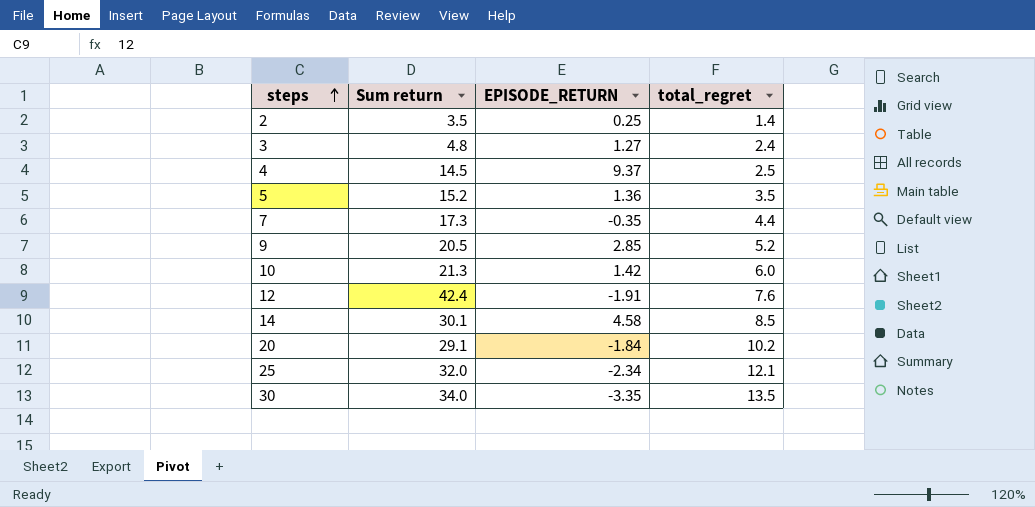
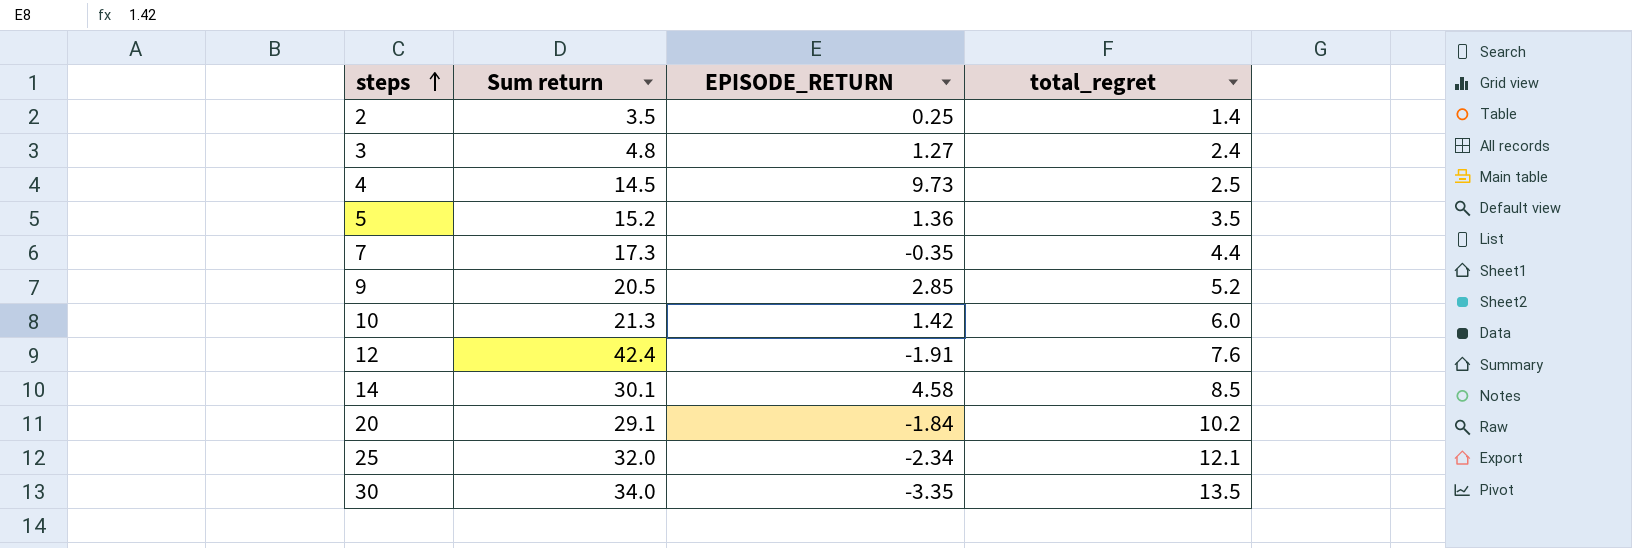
4 | EPISODE_RETURN: 9.37 -> 9.73

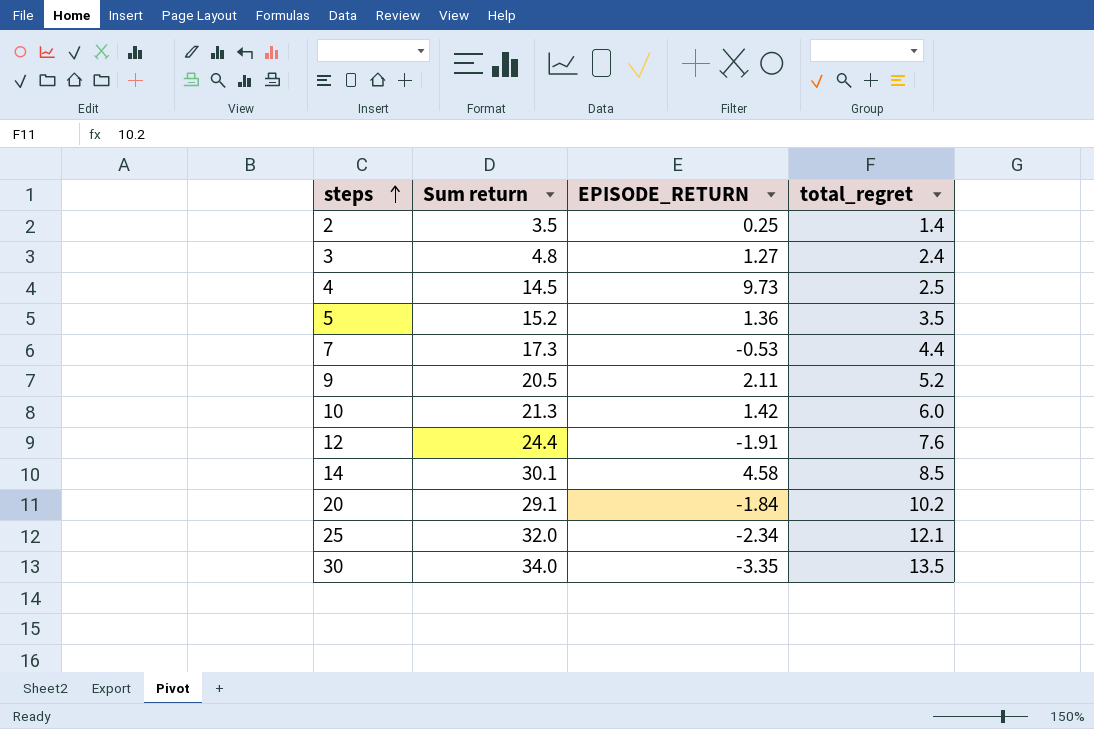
7 | EPISODE_RETURN: -0.35 -> -0.53
9 | EPISODE_RETURN: 2.85 -> 2.11
12 | Sum return: 42.4 -> 24.4

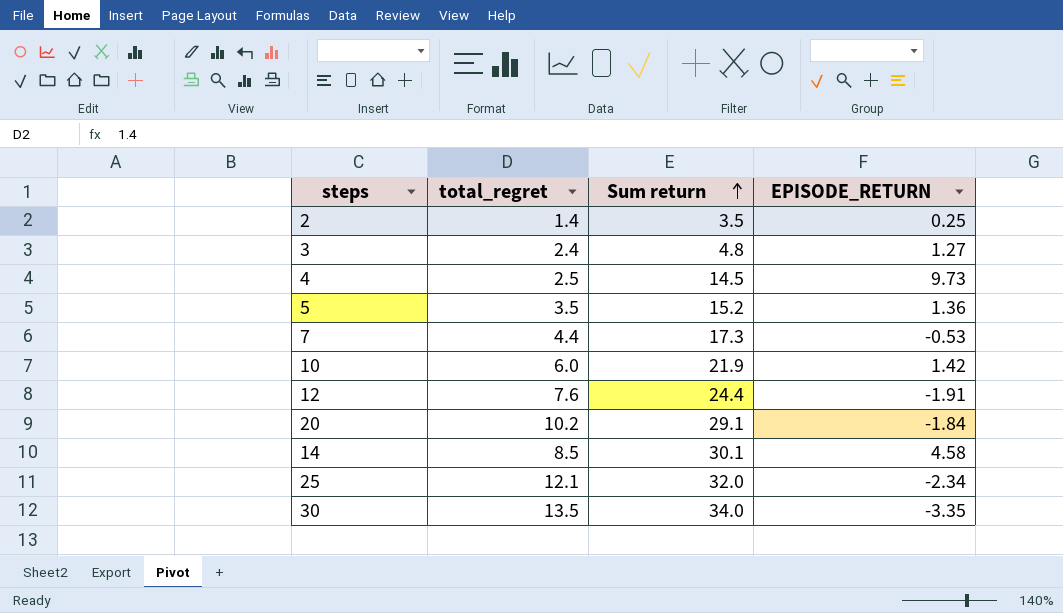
row order: steps ascending -> Sum return ascending
column total_regret | position: 4 -> 2
row 9: 20.5 | 2.11 | 5.2 -> none
10 | Sum return: 21.3 -> 21.9

